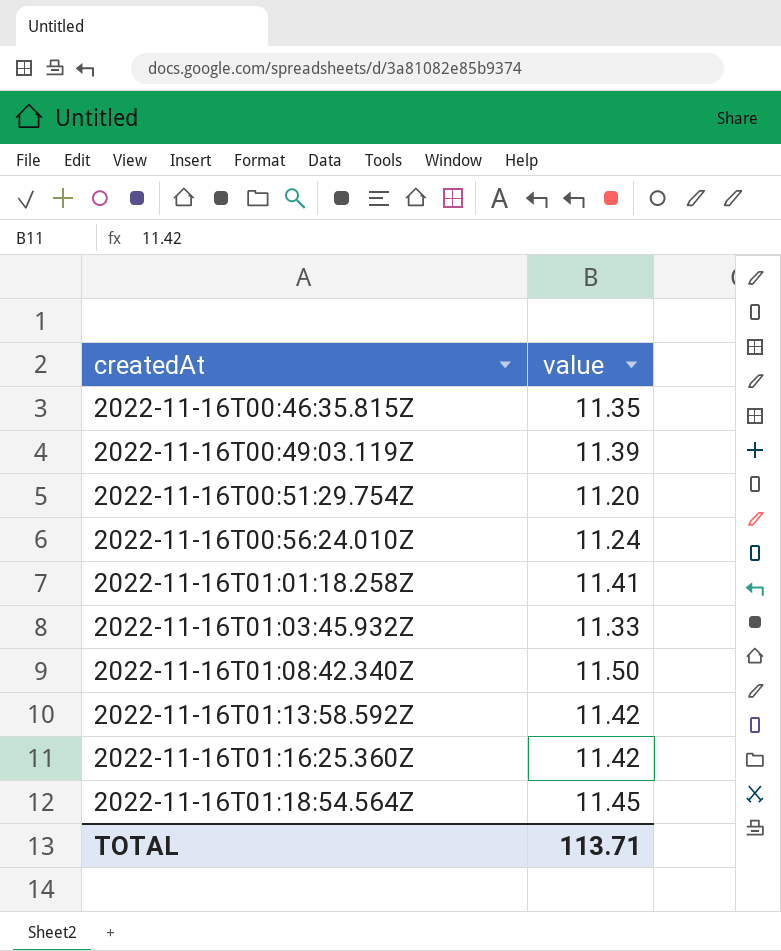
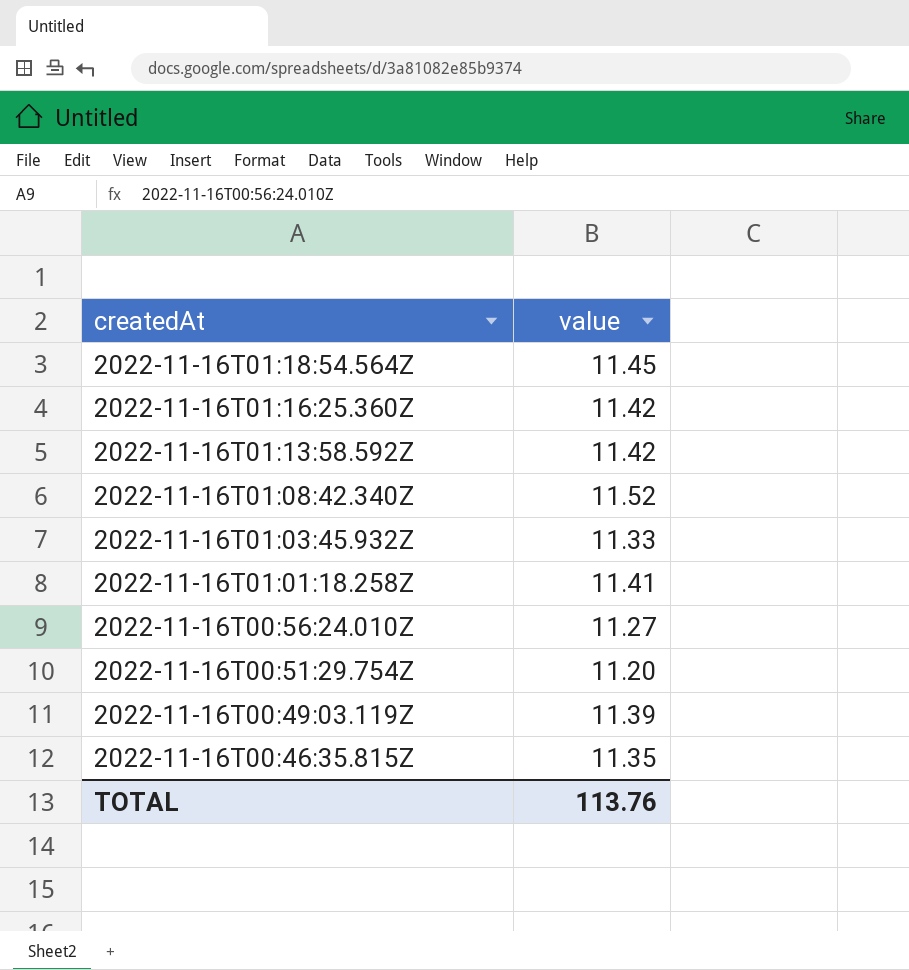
row order: createdAt ascending -> createdAt descending
2022-11-16T01:08:42.340Z | value: 11.50 -> 11.52
2022-11-16T00:56:24.010Z | value: 11.24 -> 11.27
TOTAL | value: 113.71 -> 113.76

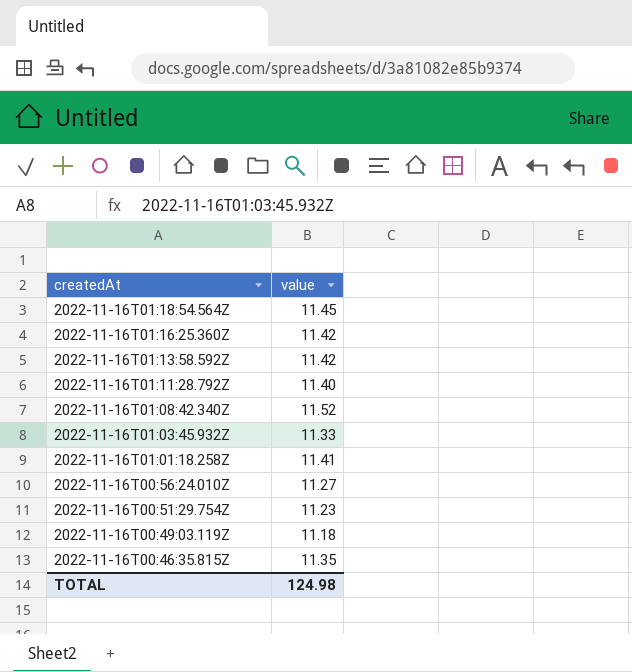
row 2022-11-16T01:11:28.792Z: none -> 11.40
2022-11-16T00:51:29.754Z | value: 11.20 -> 11.23
2022-11-16T00:49:03.119Z | value: 11.39 -> 11.18
TOTAL | value: 113.76 -> 124.98

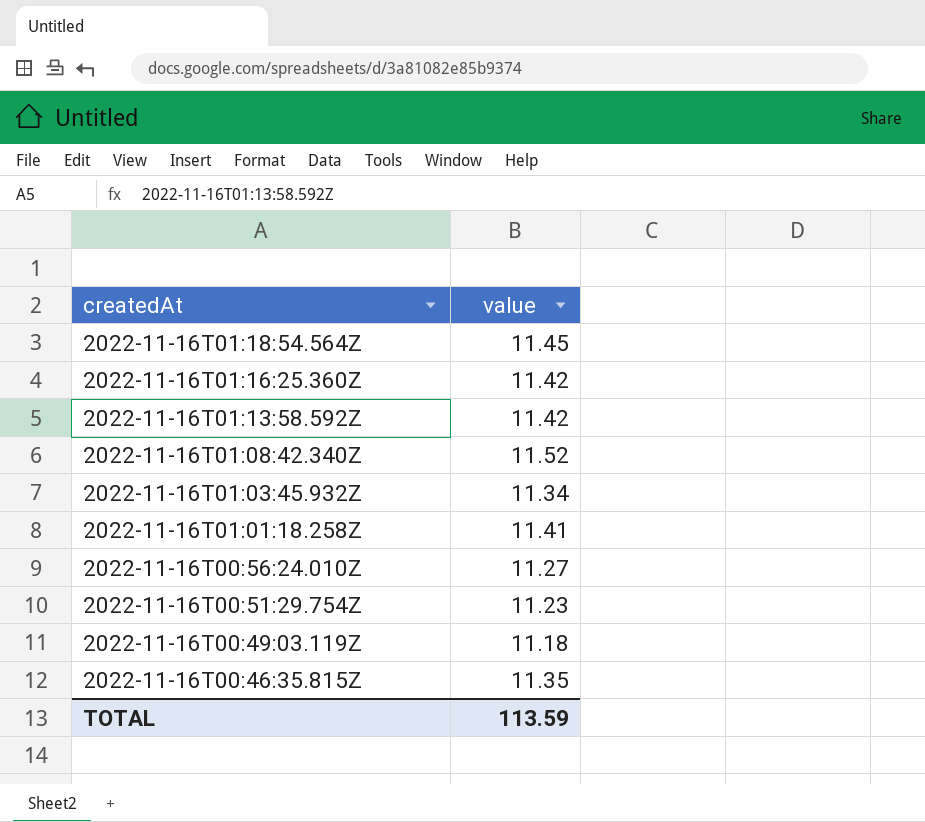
row 2022-11-16T01:11:28.792Z: 11.40 -> none
2022-11-16T01:03:45.932Z | value: 11.33 -> 11.34
TOTAL | value: 124.98 -> 113.59

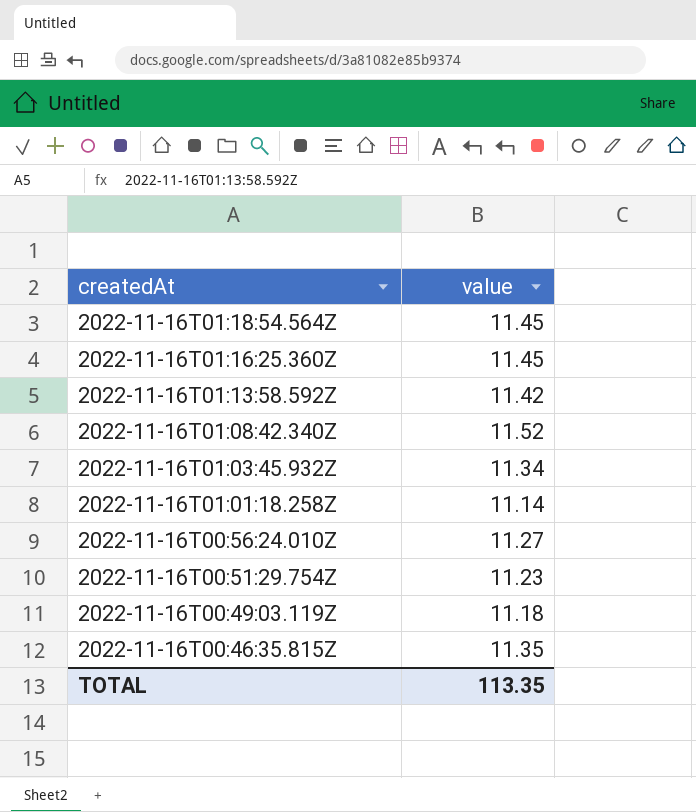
2022-11-16T01:16:25.360Z | value: 11.42 -> 11.45
2022-11-16T01:01:18.258Z | value: 11.41 -> 11.14
TOTAL | value: 113.59 -> 113.35

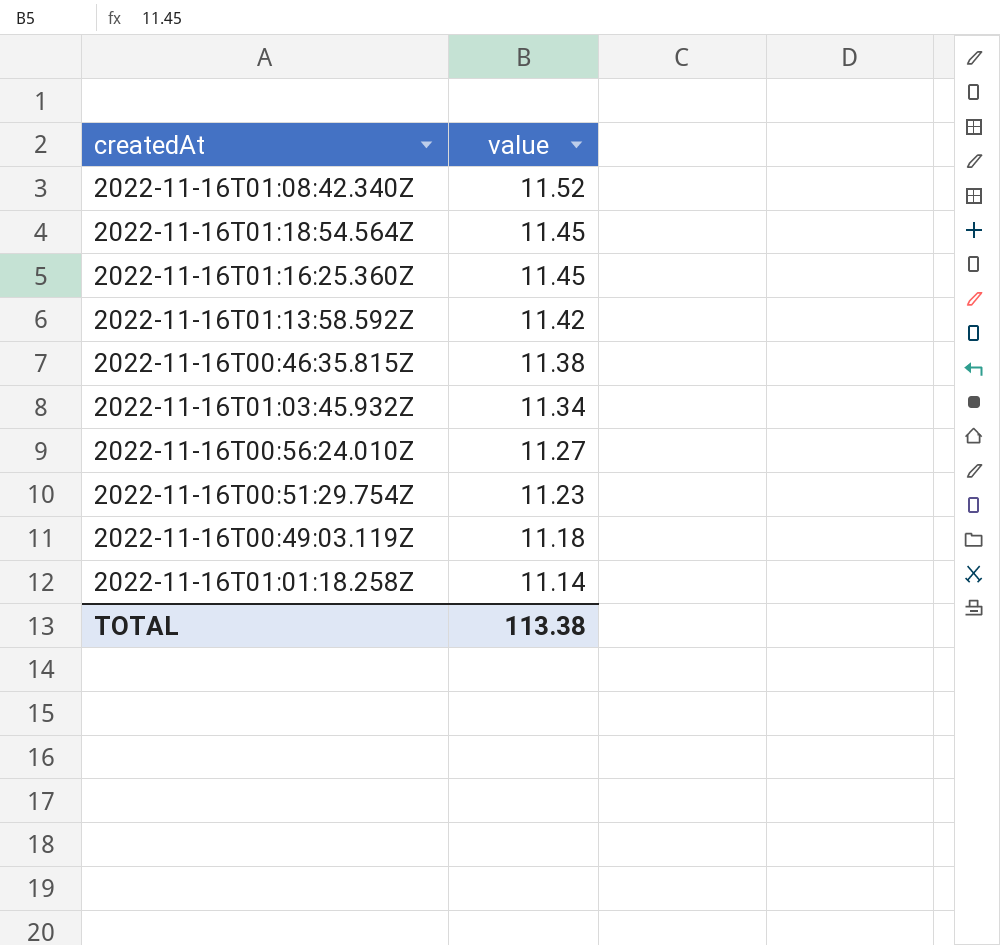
row order: createdAt descending -> value descending
2022-11-16T00:46:35.815Z | value: 11.35 -> 11.38
TOTAL | value: 113.35 -> 113.38

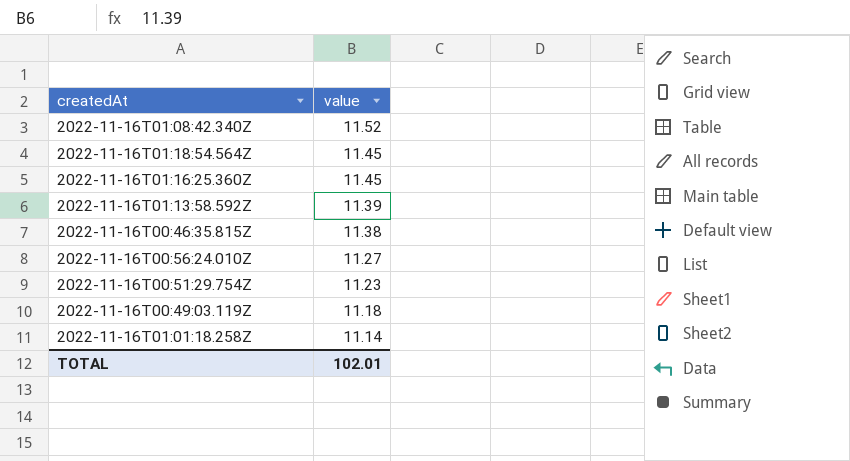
row 2022-11-16T01:03:45.932Z: 11.34 -> none
2022-11-16T01:13:58.592Z | value: 11.42 -> 11.39
TOTAL | value: 113.38 -> 102.01

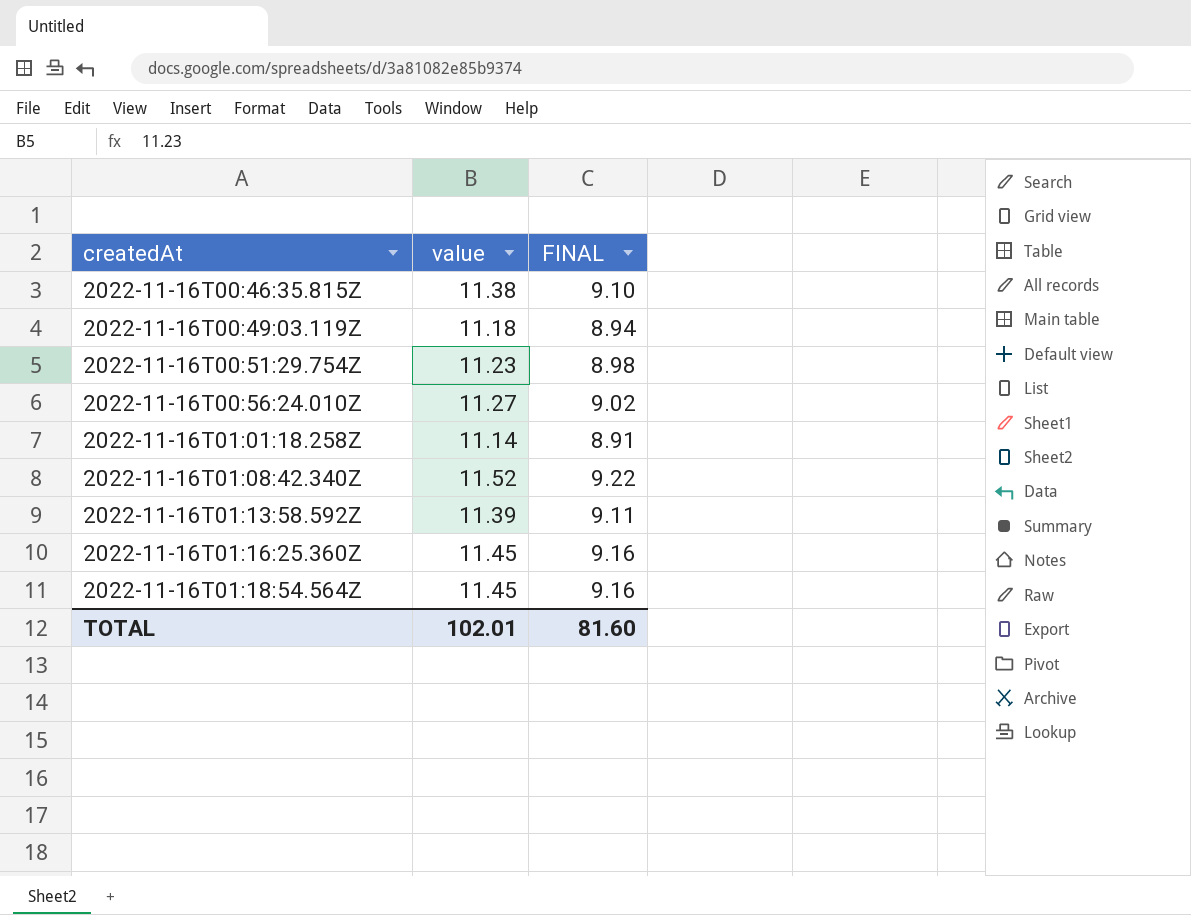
row order: value descending -> createdAt ascending
column FINAL | formula: none -> [value] * 0.8

